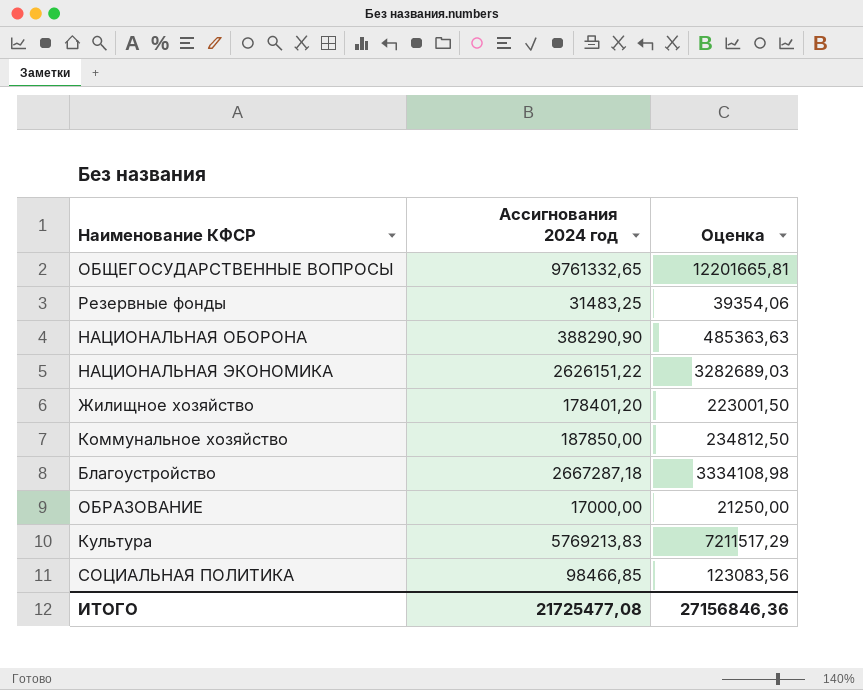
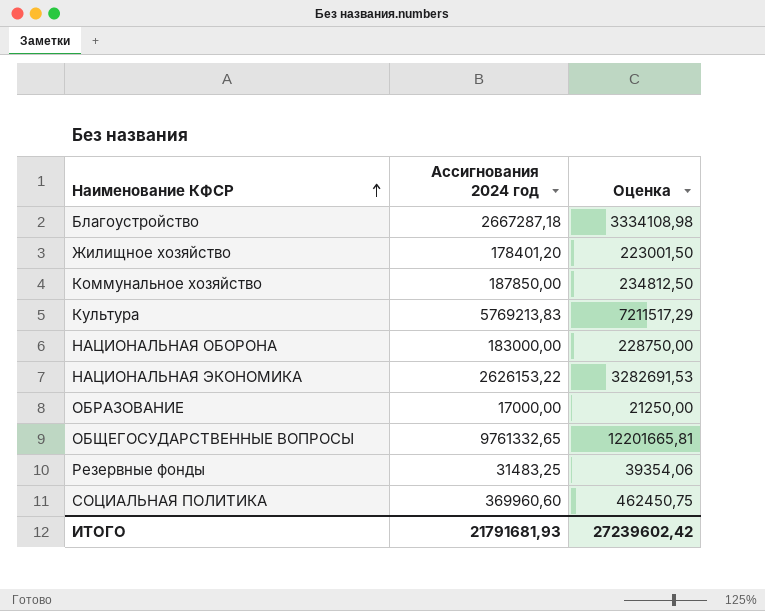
row order: none -> Наименование КФСР ascending
НАЦИОНАЛЬНАЯ ОБОРОНА | Ассигнования 2024 год: 388290,90 -> 183000,00
НАЦИОНАЛЬНАЯ ОБОРОНА | Оценка: 485363,63 -> 228750,00
НАЦИОНАЛЬНАЯ ЭКОНОМИКА | Ассигнования 2024 год: 2626151,22 -> 2626153,22
НАЦИОНАЛЬНАЯ ЭКОНОМИКА | Оценка: 3282689,03 -> 3282691,53
СОЦИАЛЬНАЯ ПОЛИТИКА | Ассигнования 2024 год: 98466,85 -> 369960,60
СОЦИАЛЬНАЯ ПОЛИТИКА | Оценка: 123083,56 -> 462450,75
ИТОГО | Ассигнования 2024 год: 21725477,08 -> 21791681,93
ИТОГО | Оценка: 27156846,36 -> 27239602,42

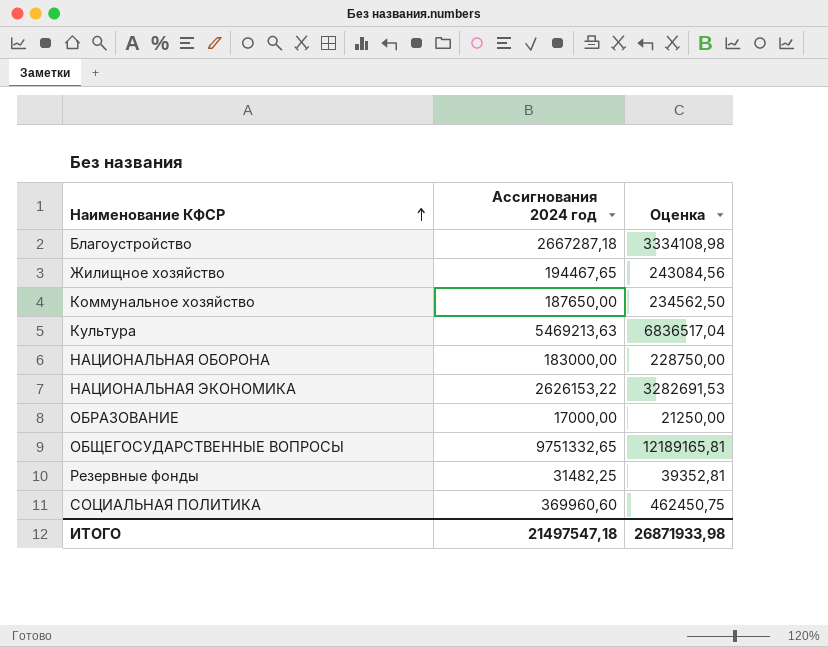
Жилищное хозяйство | Ассигнования 2024 год: 178401,20 -> 194467,65
Жилищное хозяйство | Оценка: 223001,50 -> 243084,56
Коммунальное хозяйство | Ассигнования 2024 год: 187850,00 -> 187650,00
Коммунальное хозяйство | Оценка: 234812,50 -> 234562,50
Культура | Ассигнования 2024 год: 5769213,83 -> 5469213,63
Культура | Оценка: 7211517,29 -> 6836517,04
ОБЩЕГОСУДАРСТВЕННЫЕ ВОПРОСЫ | Ассигнования 2024 год: 9761332,65 -> 9751332,65
ОБЩЕГОСУДАРСТВЕННЫЕ ВОПРОСЫ | Оценка: 12201665,81 -> 12189165,81
Резервные фонды | Ассигнования 2024 год: 31483,25 -> 31482,25
Резервные фонды | Оценка: 39354,06 -> 39352,81
ИТОГО | Ассигнования 2024 год: 21791681,93 -> 21497547,18
ИТОГО | Оценка: 27239602,42 -> 26871933,98

